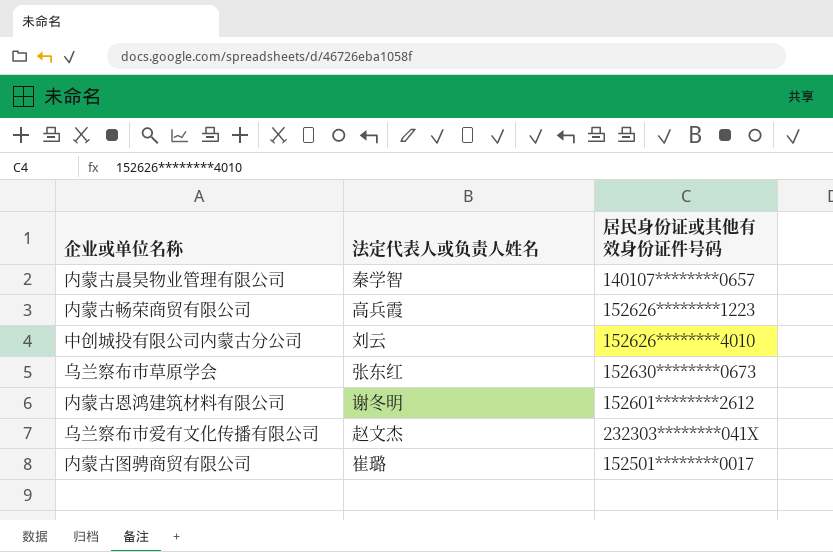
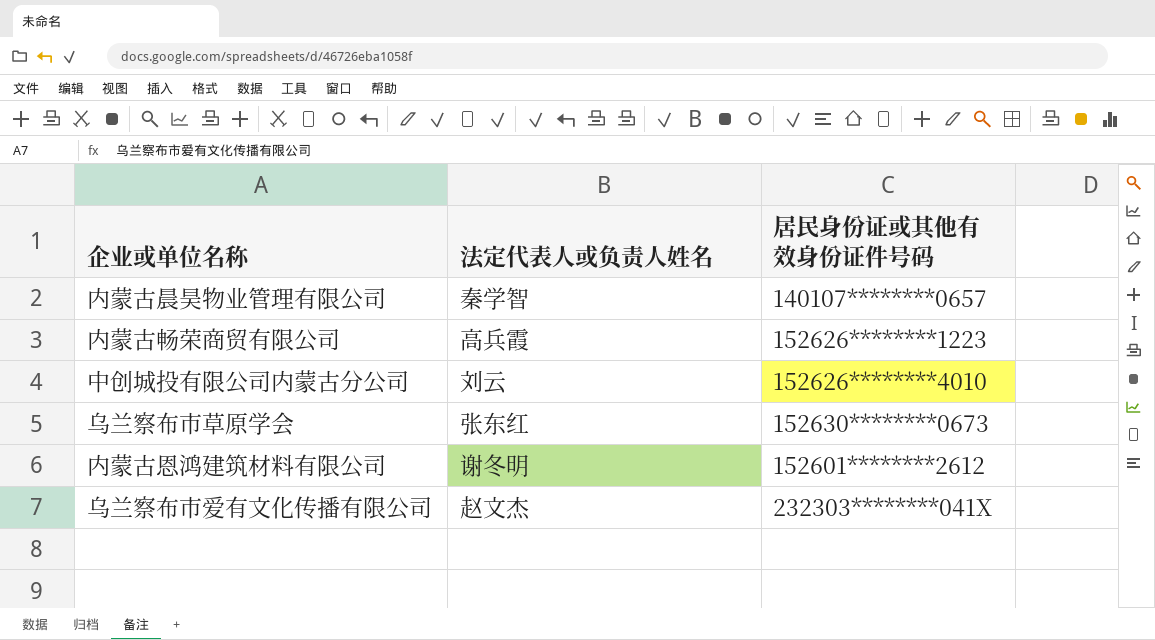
row 内蒙古图骋商贸有限公司: 崔璐 | 152501********0017 -> none

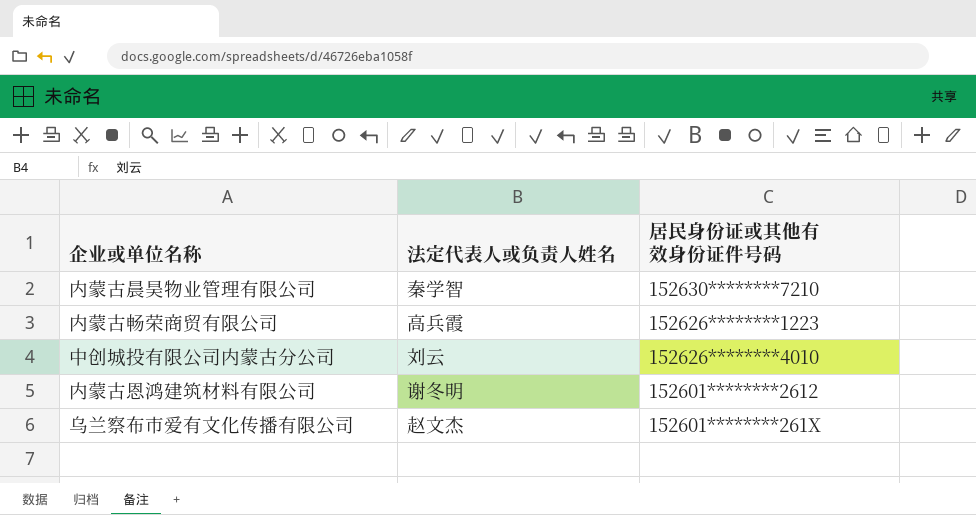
row 乌兰察布市草原学会: 张东红 | 152630********0673 -> none
内蒙古晨昊物业管理有限公司 | 居民身份证或其他有效身份证件号码: 140107********0657 -> 152630********7210
乌兰察布市爱有文化传播有限公司 | 居民身份证或其他有效身份证件号码: 232303********041X -> 152601********261X

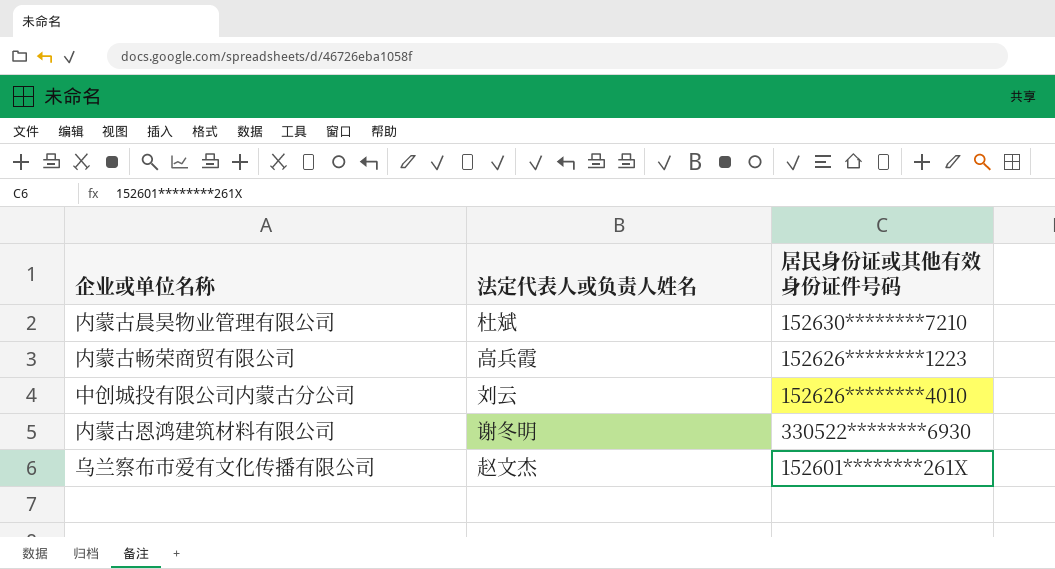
内蒙古晨昊物业管理有限公司 | 法定代表人或负责人姓名: 秦学智 -> 杜斌
内蒙古恩鸿建筑材料有限公司 | 居民身份证或其他有效身份证件号码: 152601********2612 -> 330522********6930

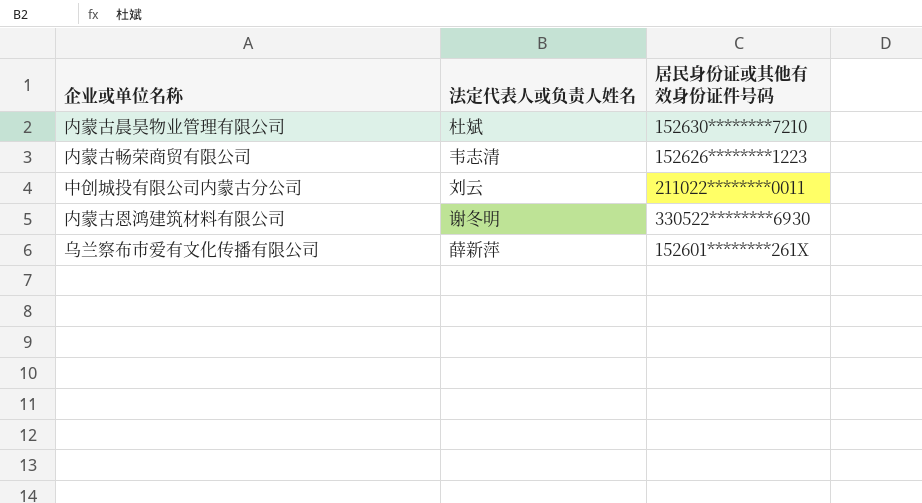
内蒙古畅荣商贸有限公司 | 法定代表人或负责人姓名: 高兵霞 -> 韦志清
中创城投有限公司内蒙古分公司 | 居民身份证或其他有效身份证件号码: 152626********4010 -> 211022********0011
乌兰察布市爱有文化传播有限公司 | 法定代表人或负责人姓名: 赵文杰 -> 薛新萍

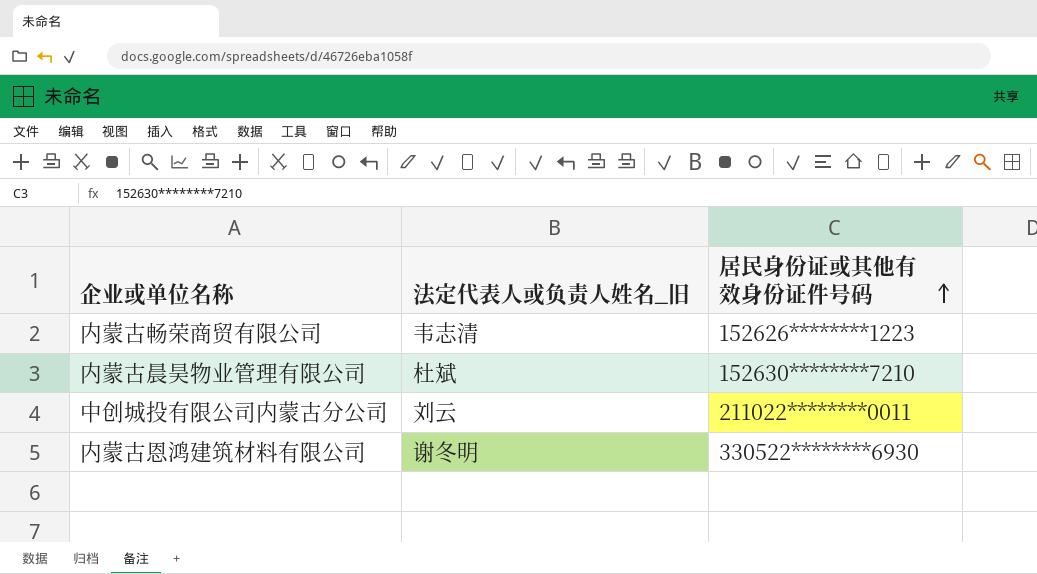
row order: none -> 居民身份证或其他有效身份证件号码 ascending
column name: 法定代表人或负责人姓名 -> 法定代表人或负责人姓名_旧
row 乌兰察布市爱有文化传播有限公司: 薛新萍 | 152601********261X -> none

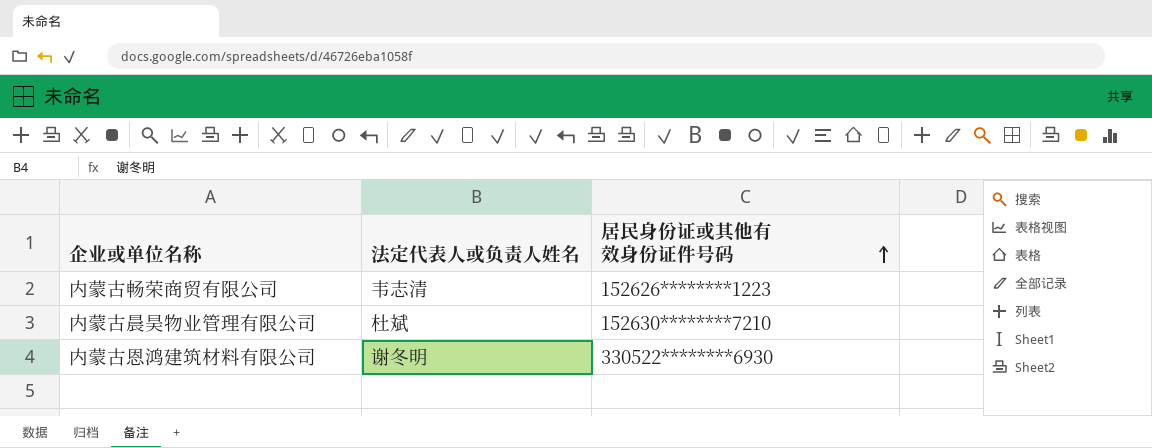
column name: 法定代表人或负责人姓名_旧 -> 法定代表人或负责人姓名
row 中创城投有限公司内蒙古分公司: 刘云 | 211022********0011 -> none

